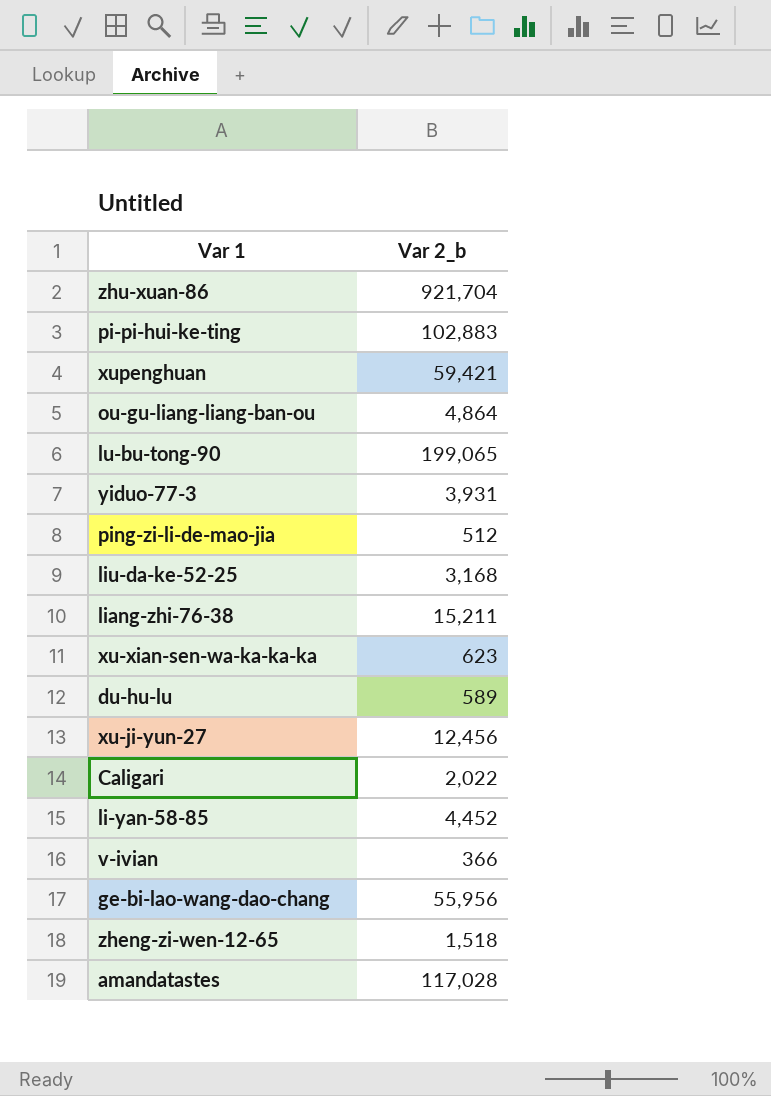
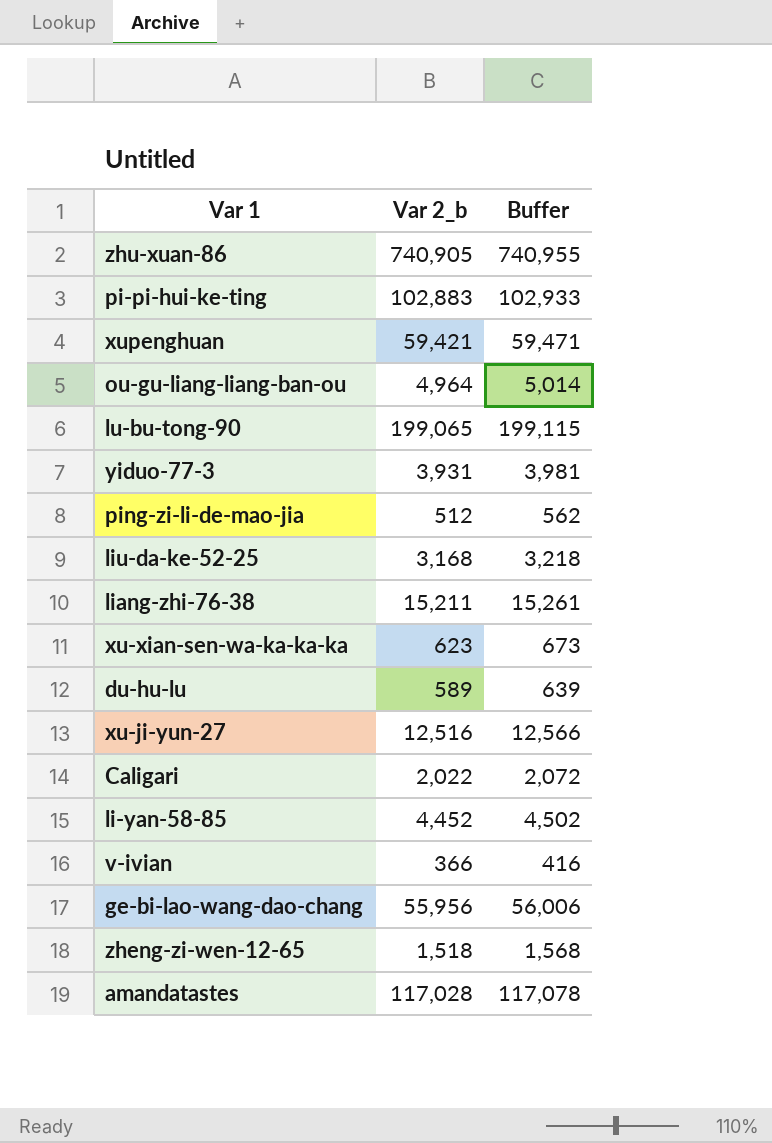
column Buffer | formula: none -> [Var 2_b] + 50
zhu-xuan-86 | Var 2_b: 921,704 -> 740,905
ou-gu-liang-liang-ban-ou | Var 2_b: 4,864 -> 4,964
xu-ji-yun-27 | Var 2_b: 12,456 -> 12,516

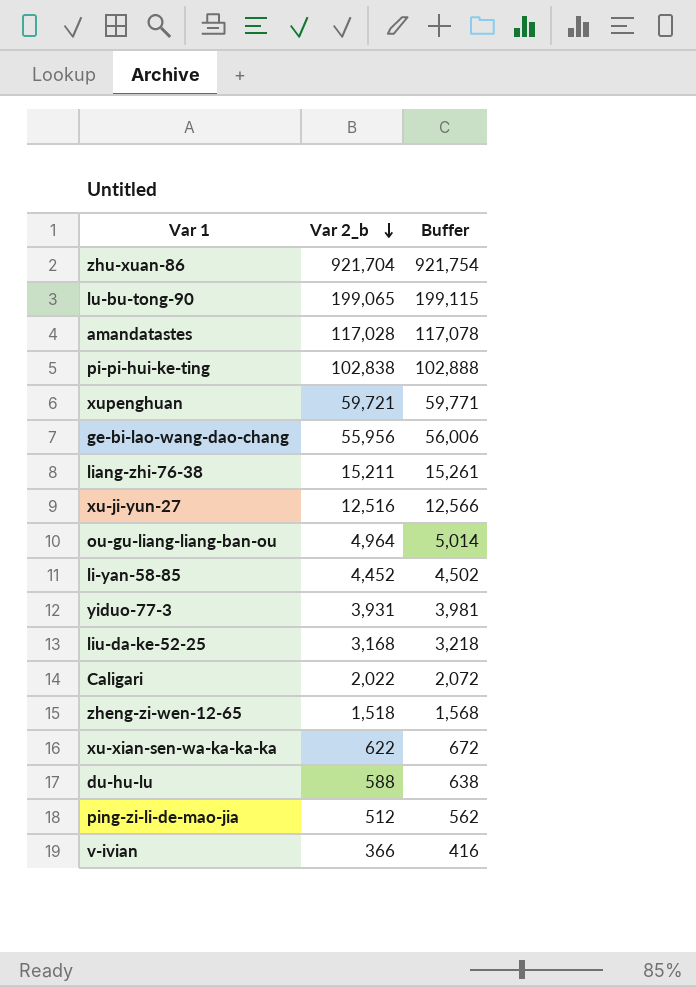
row order: none -> Var 2_b descending
zhu-xuan-86 | Var 2_b: 740,905 -> 921,704
zhu-xuan-86 | Buffer: 740,955 -> 921,754
pi-pi-hui-ke-ting | Var 2_b: 102,883 -> 102,838
pi-pi-hui-ke-ting | Buffer: 102,933 -> 102,888
xupenghuan | Var 2_b: 59,421 -> 59,721
xupenghuan | Buffer: 59,471 -> 59,771
xu-xian-sen-wa-ka-ka-ka | Var 2_b: 623 -> 622
xu-xian-sen-wa-ka-ka-ka | Buffer: 673 -> 672
du-hu-lu | Var 2_b: 589 -> 588
du-hu-lu | Buffer: 639 -> 638

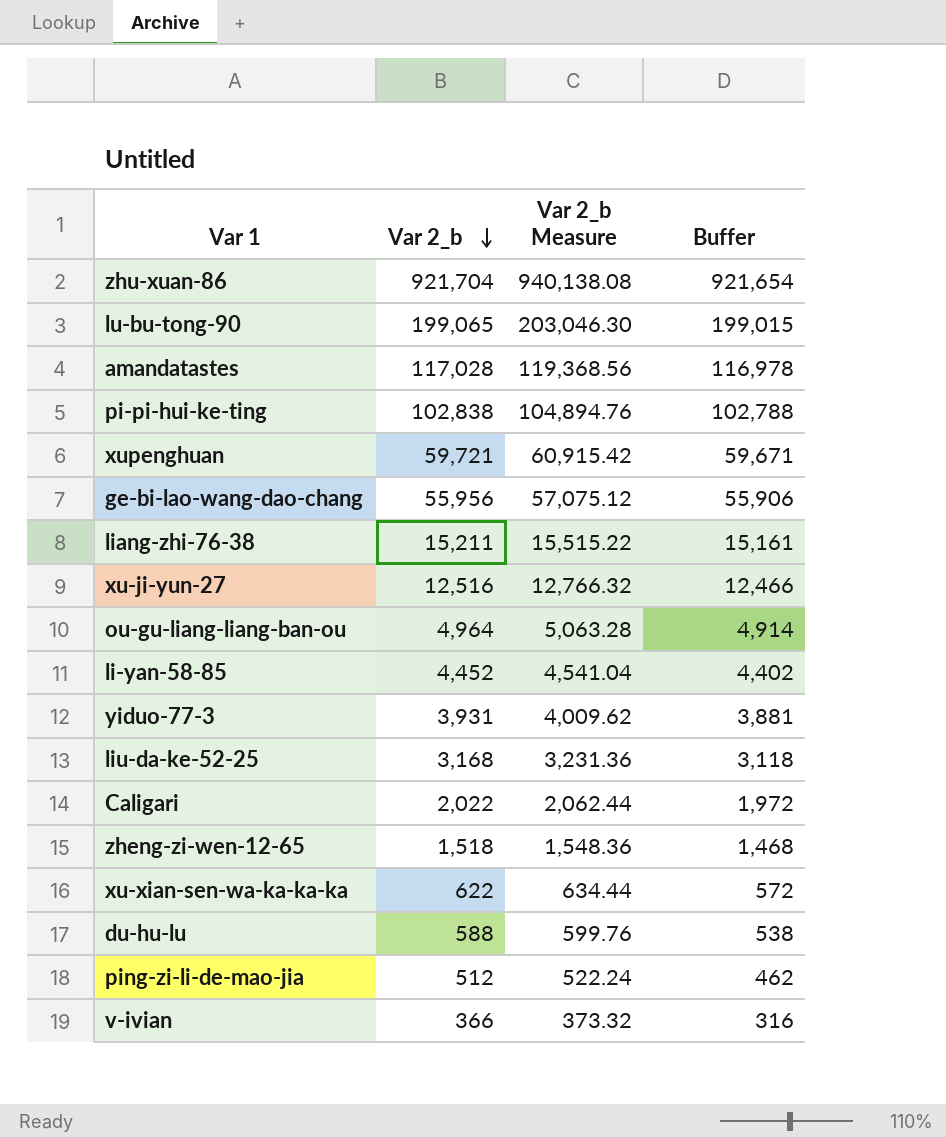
column Var 2_b Measure | formula: none -> [Var 2_b] * 1.02
column Buffer | formula: [Var 2_b] + 50 -> [Var 2_b] - 50

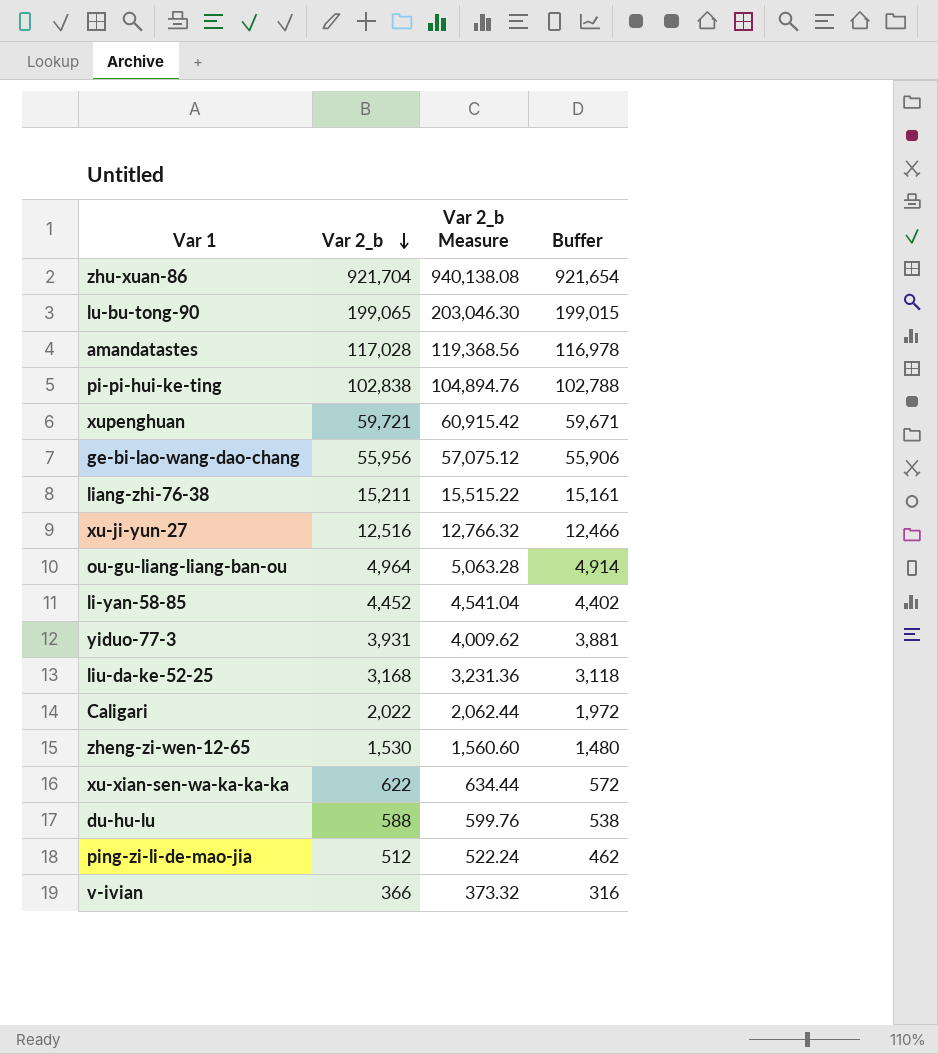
zheng-zi-wen-12-65 | Var 2_b: 1,518 -> 1,530
zheng-zi-wen-12-65 | Var 2_b Measure: 1,548.36 -> 1,560.60
zheng-zi-wen-12-65 | Buffer: 1,468 -> 1,480

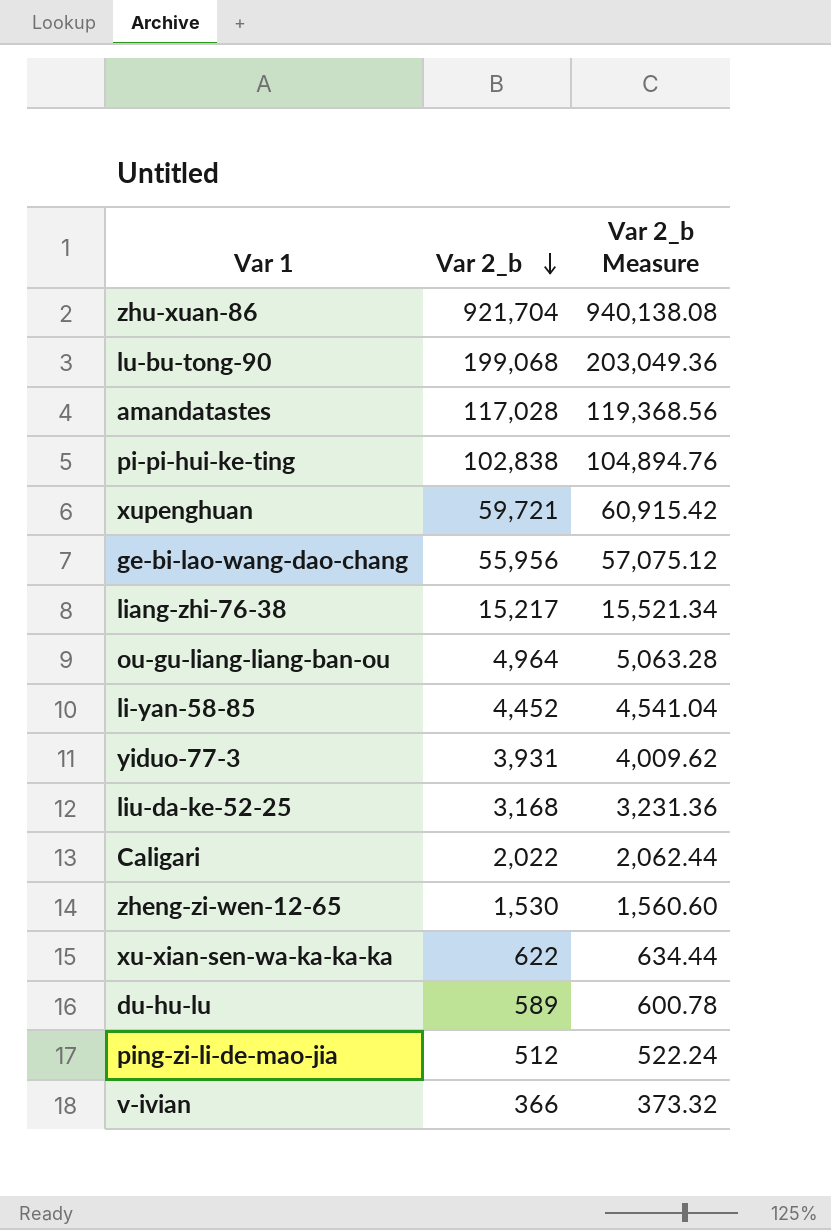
column Buffer | formula: [Var 2_b] - 50 -> none
row xu-ji-yun-27: 12,516 | 12,766.32 | 12,466 -> none
lu-bu-tong-90 | Var 2_b: 199,065 -> 199,068
lu-bu-tong-90 | Var 2_b Measure: 203,046.30 -> 203,049.36
liang-zhi-76-38 | Var 2_b: 15,211 -> 15,217
liang-zhi-76-38 | Var 2_b Measure: 15,515.22 -> 15,521.34
du-hu-lu | Var 2_b: 588 -> 589
du-hu-lu | Var 2_b Measure: 599.76 -> 600.78

